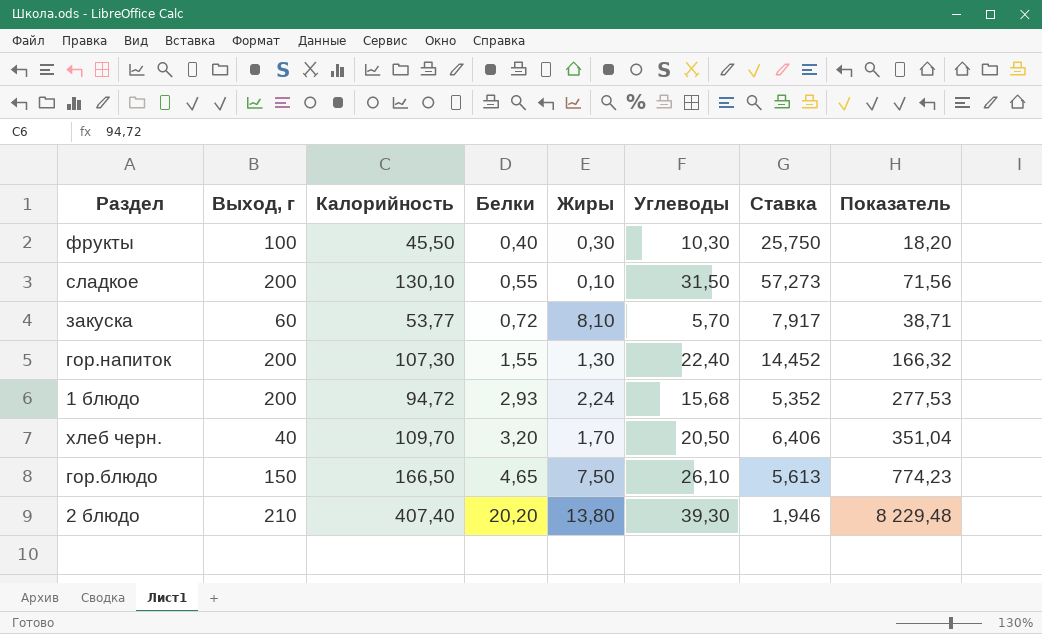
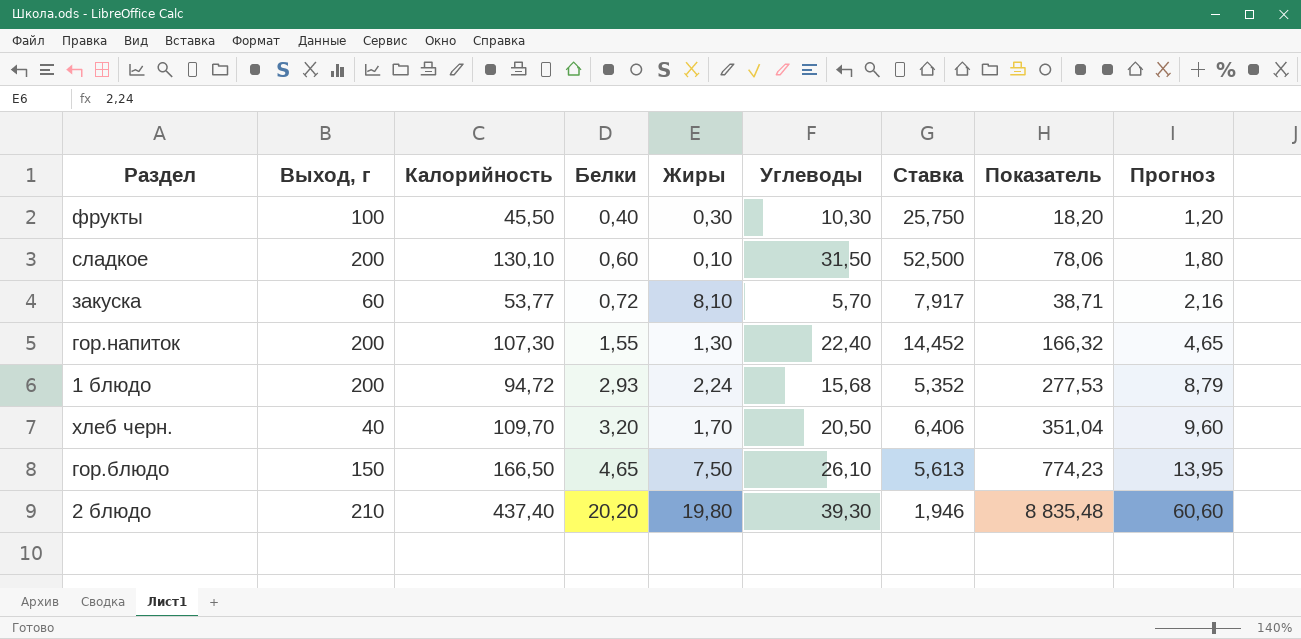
column Прогноз | formula: none -> [Белки] * 3
сладкое | Белки: 0,55 -> 0,60
сладкое | Ставка: 57,273 -> 52,500
сладкое | Показатель: 71,56 -> 78,06
2 блюдо | Калорийность: 407,40 -> 437,40
2 блюдо | Жиры: 13,80 -> 19,80
2 блюдо | Показатель: 8 229,48 -> 8 835,48

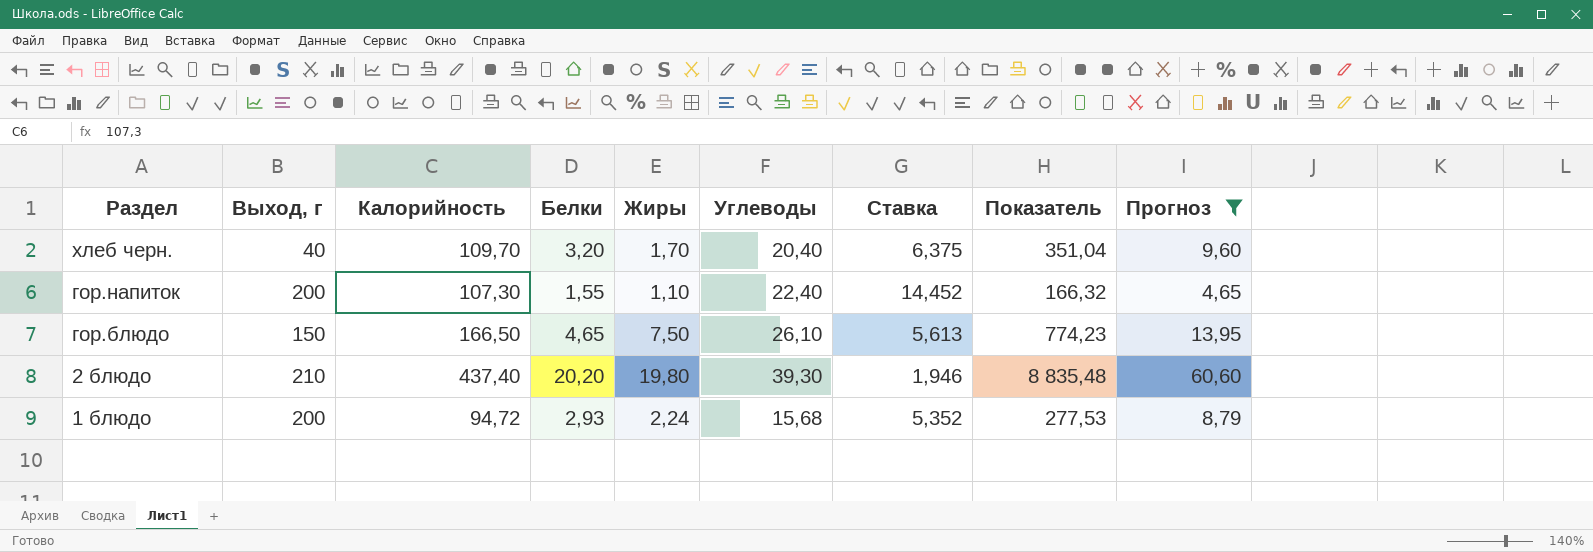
filter: none -> Прогноз >= 4,65
row order: Белки ascending -> Раздел descending
хлеб черн. | Углеводы: 20,50 -> 20,40
хлеб черн. | Ставка: 6,406 -> 6,375
гор.напиток | Жиры: 1,30 -> 1,10

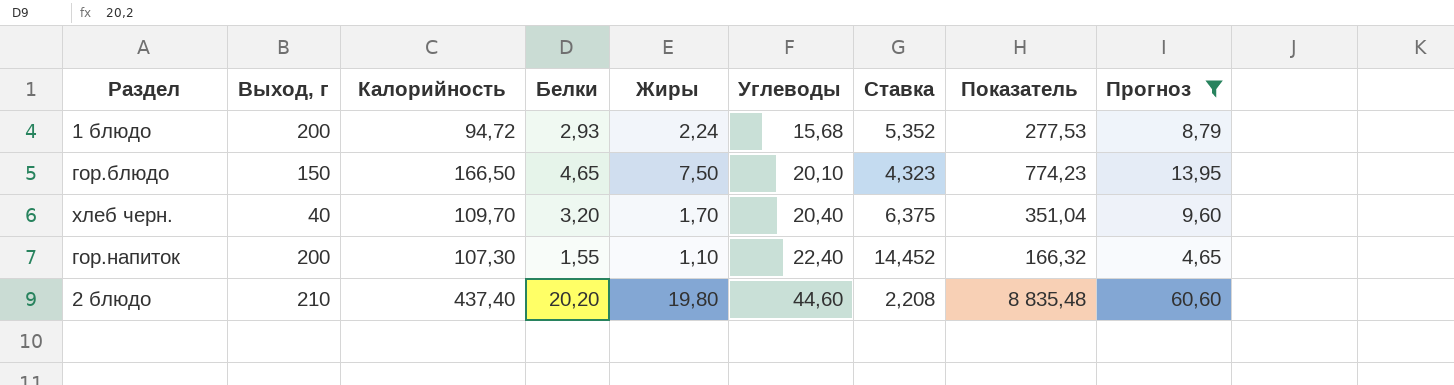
row order: Раздел descending -> Углеводы ascending
гор.блюдо | Углеводы: 26,10 -> 20,10
гор.блюдо | Ставка: 5,613 -> 4,323
2 блюдо | Углеводы: 39,30 -> 44,60
2 блюдо | Ставка: 1,946 -> 2,208

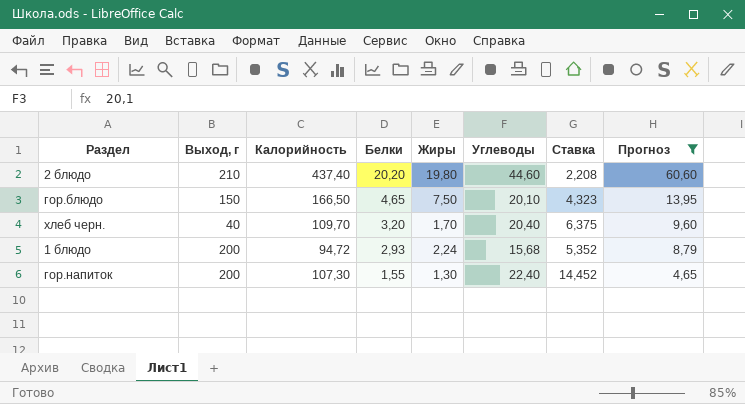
row order: Углеводы ascending -> Белки descending
column Показатель | formula: [Калорийность] * [Белки] -> none
гор.напиток | Жиры: 1,10 -> 1,30

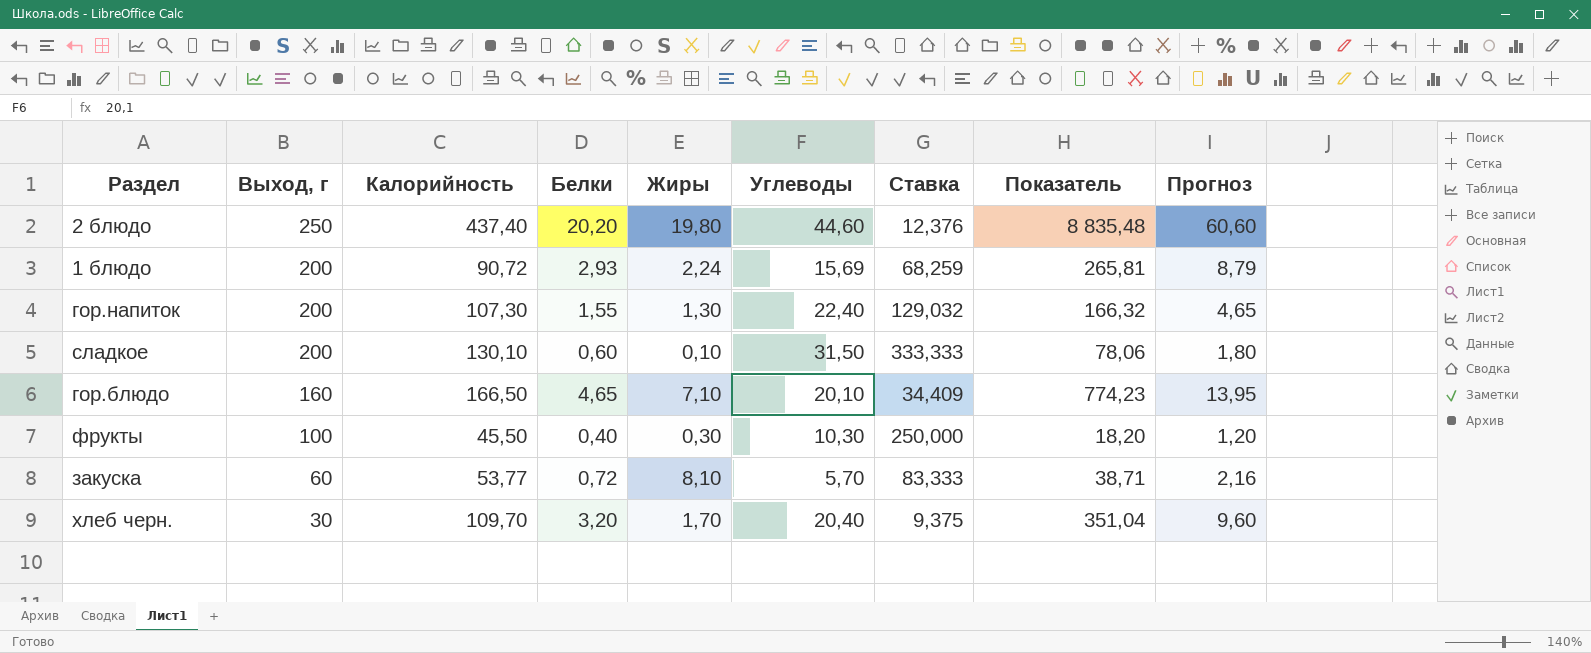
filter: Прогноз >= 4,65 -> none
row order: Белки descending -> Выход, г descending
column Ставка | formula: [Углеводы] / [Белки] -> [Выход, г] / [Белки]
column Показатель | formula: none -> [Калорийность] * [Белки]
2 блюдо | Выход, г: 210 -> 250
1 блюдо | Калорийность: 94,72 -> 90,72
1 блюдо | Углеводы: 15,68 -> 15,69
гор.блюдо | Выход, г: 150 -> 160
гор.блюдо | Жиры: 7,50 -> 7,10
хлеб черн. | Выход, г: 40 -> 30

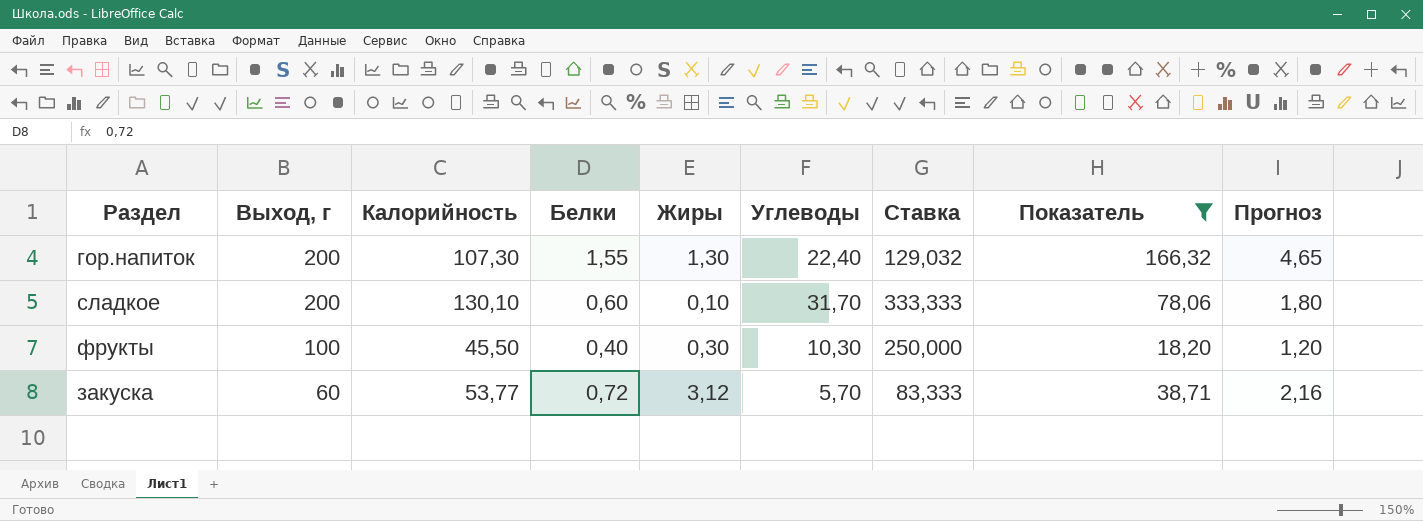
filter: none -> Показатель <= 166,32
сладкое | Углеводы: 31,50 -> 31,70
закуска | Жиры: 8,10 -> 3,12

